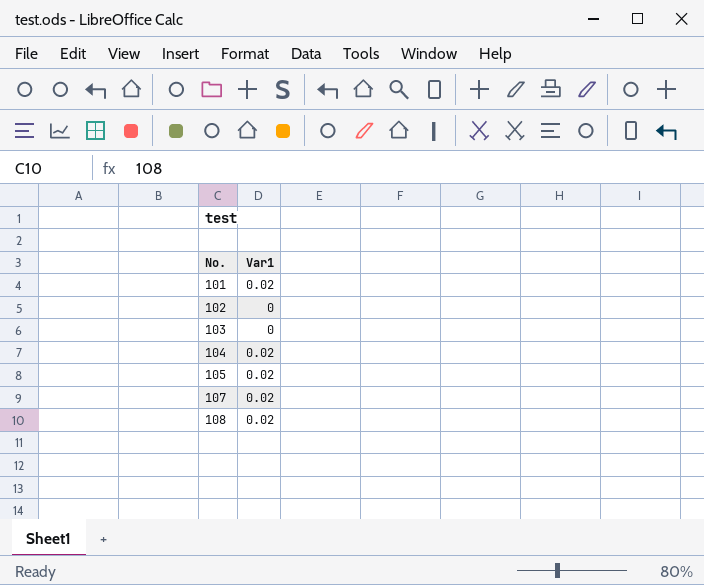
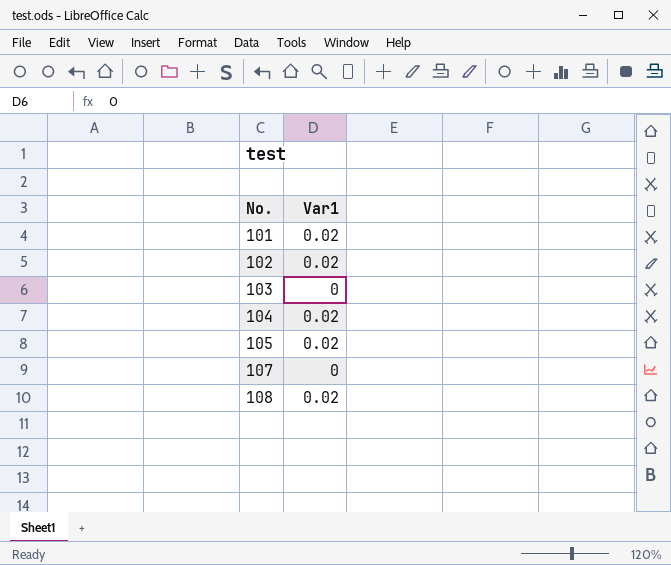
102 | Var1: 0 -> 0.02
107 | Var1: 0.02 -> 0

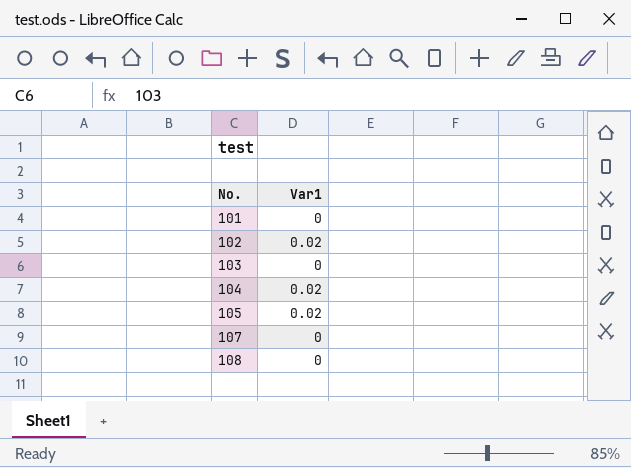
101 | Var1: 0.02 -> 0
108 | Var1: 0.02 -> 0

